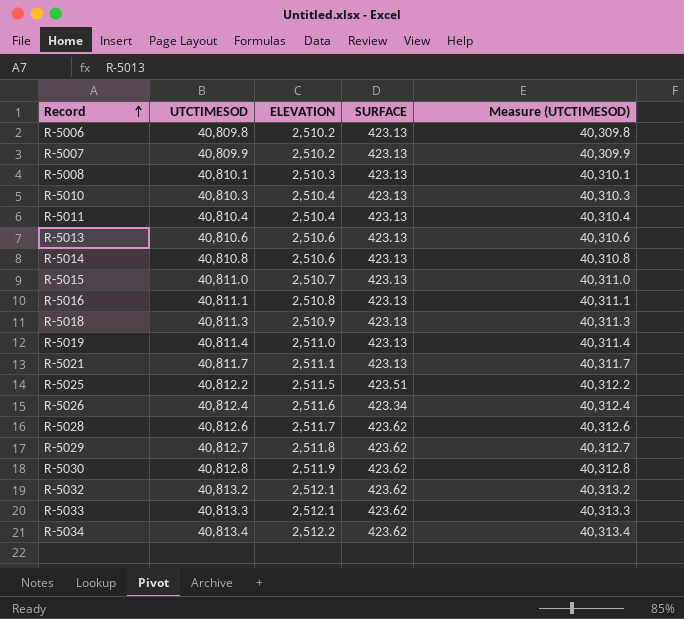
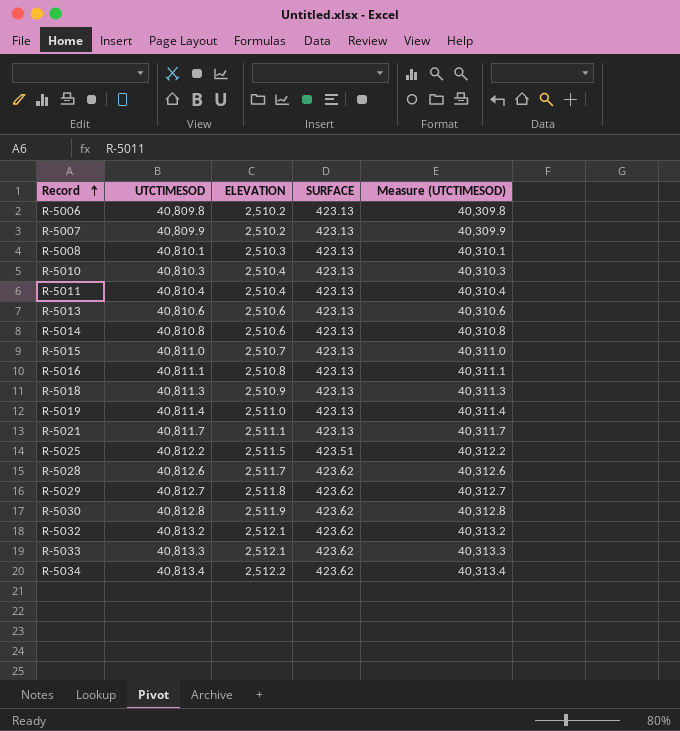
row R-5026: 40,812.4 | 2,511.6 | 423.34 | 40,312.4 -> none

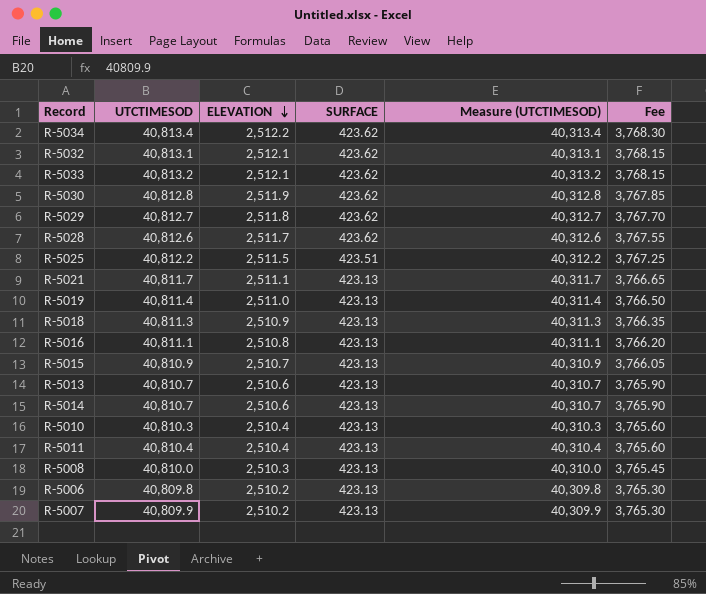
row order: Record ascending -> ELEVATION descending
column Fee | formula: none -> [ELEVATION] * 1.5
R-5032 | UTCTIMESOD: 40,813.2 -> 40,813.1
R-5032 | Measure (UTCTIMESOD): 40,313.2 -> 40,313.1
R-5033 | UTCTIMESOD: 40,813.3 -> 40,813.2
R-5033 | Measure (UTCTIMESOD): 40,313.3 -> 40,313.2
R-5015 | UTCTIMESOD: 40,811.0 -> 40,810.9
R-5015 | Measure (UTCTIMESOD): 40,311.0 -> 40,310.9
R-5013 | UTCTIMESOD: 40,810.6 -> 40,810.7
R-5013 | Measure (UTCTIMESOD): 40,310.6 -> 40,310.7
R-5014 | UTCTIMESOD: 40,810.8 -> 40,810.7
R-5014 | Measure (UTCTIMESOD): 40,310.8 -> 40,310.7
R-5008 | UTCTIMESOD: 40,810.1 -> 40,810.0
R-5008 | Measure (UTCTIMESOD): 40,310.1 -> 40,310.0

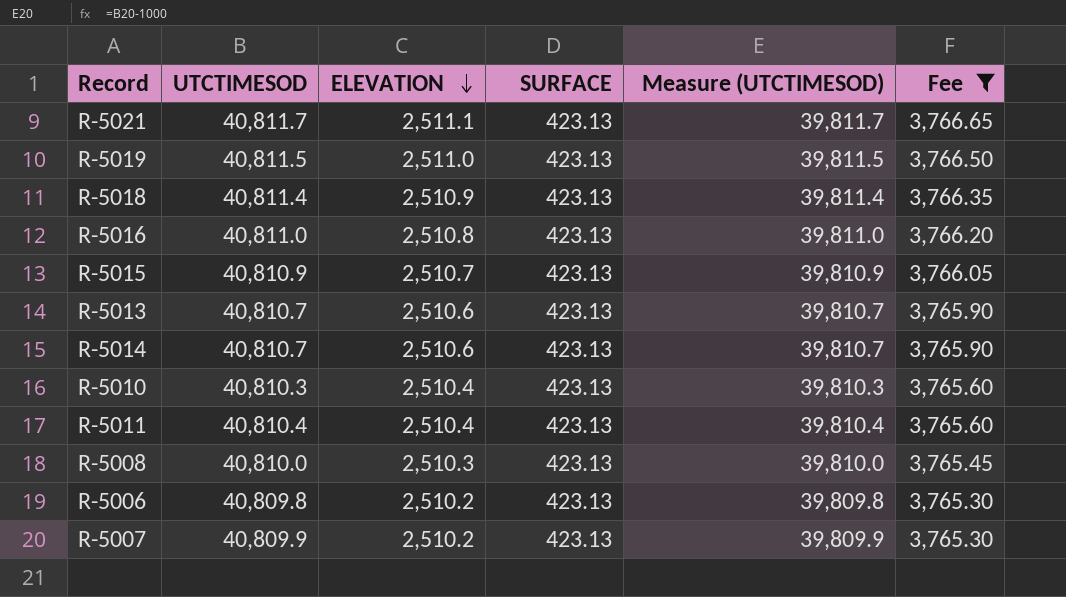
filter: none -> Fee <= 3,766.65
column Measure (UTCTIMESOD) | formula: [UTCTIMESOD] - 500 -> [UTCTIMESOD] - 1000
R-5019 | UTCTIMESOD: 40,811.4 -> 40,811.5
R-5018 | UTCTIMESOD: 40,811.3 -> 40,811.4
R-5016 | UTCTIMESOD: 40,811.1 -> 40,811.0

